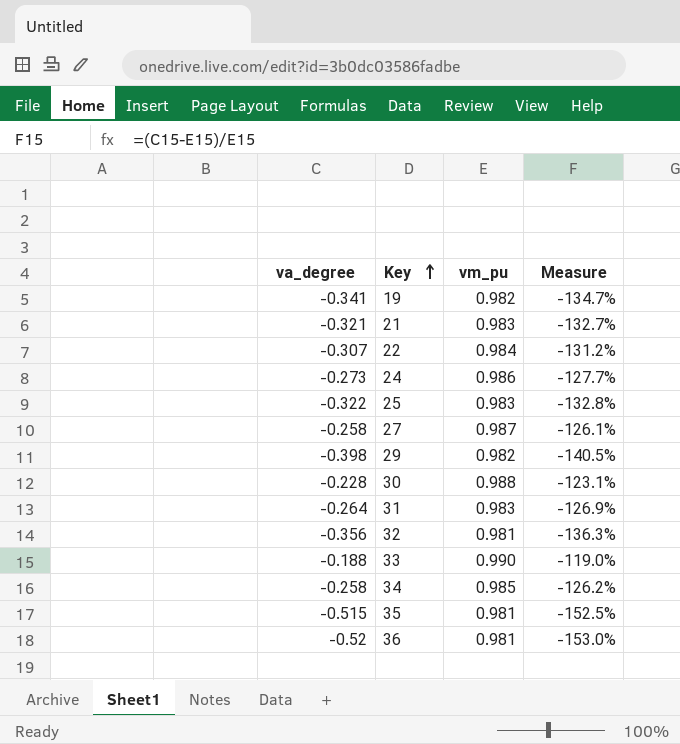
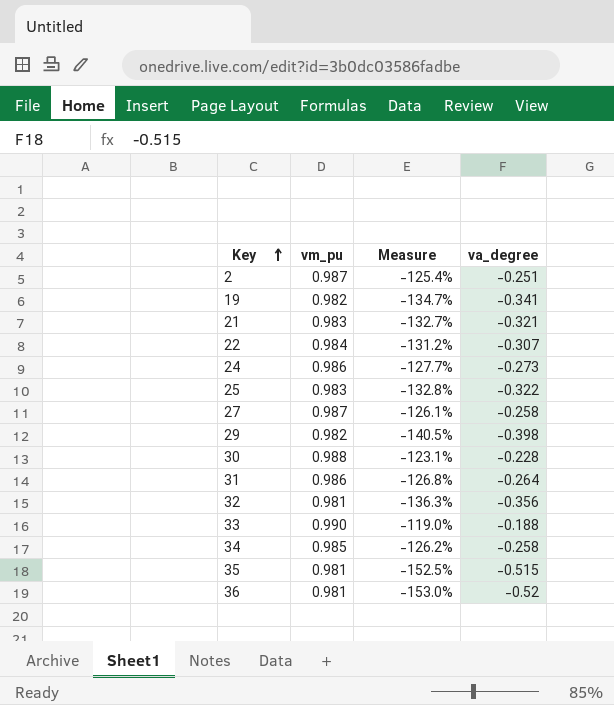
column va_degree | position: 1 -> 4
row 2: none -> 0.987 | -125.4% | -0.251
31 | vm_pu: 0.983 -> 0.986
31 | Measure: -126.9% -> -126.8%

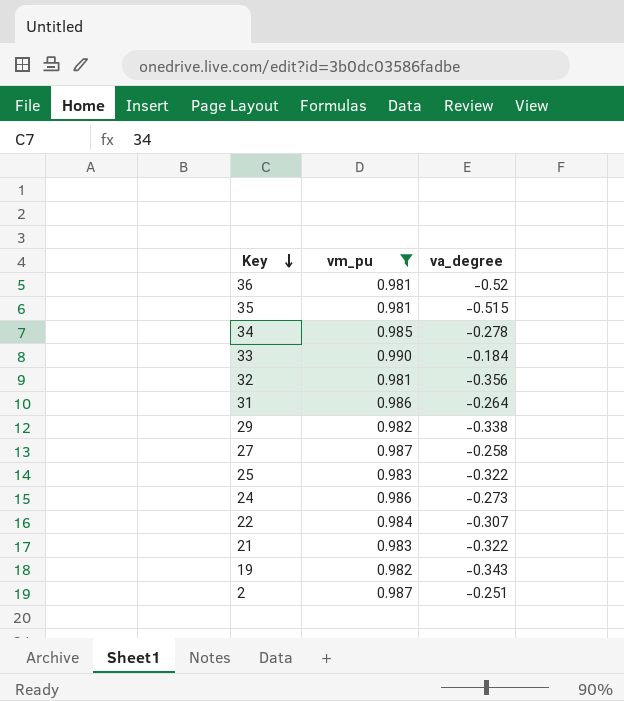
filter: none -> vm_pu != 0.988
row order: Key ascending -> Key descending
column Measure | formula: ([va_degree] - [vm_pu]) / [vm_pu] -> none
34 | va_degree: -0.258 -> -0.278
33 | va_degree: -0.188 -> -0.184
29 | va_degree: -0.398 -> -0.338
21 | va_degree: -0.321 -> -0.322
19 | va_degree: -0.341 -> -0.343

